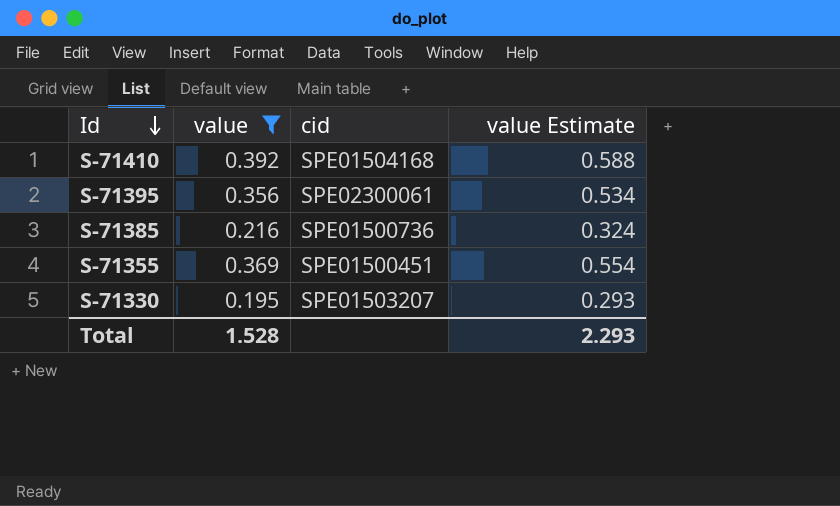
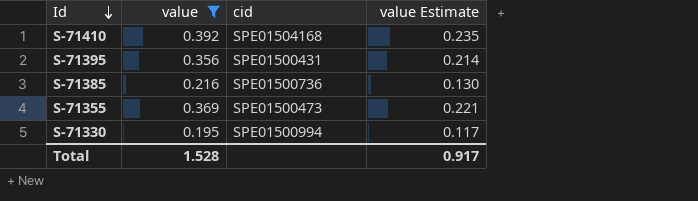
column value Estimate | formula: [value] * 1.5 -> [value] * 0.6
S-71395 | cid: SPE02300061 -> SPE01500431
S-71355 | cid: SPE01500451 -> SPE01500473
S-71330 | cid: SPE01503207 -> SPE01500994
Total | value Estimate: 2.293 -> 0.917

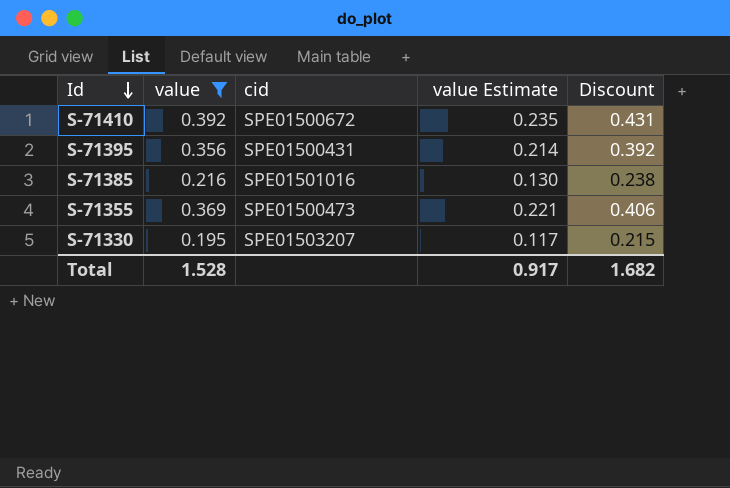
column Discount | formula: none -> [value] * 1.1
S-71410 | cid: SPE01504168 -> SPE01500672
S-71385 | cid: SPE01500736 -> SPE01501016
S-71330 | cid: SPE01500994 -> SPE01503207

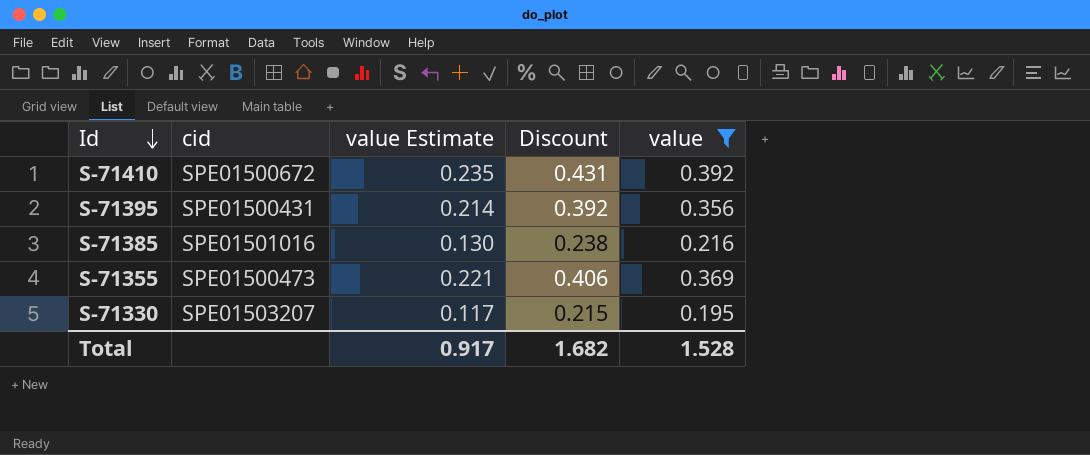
column value | position: 2 -> 5

